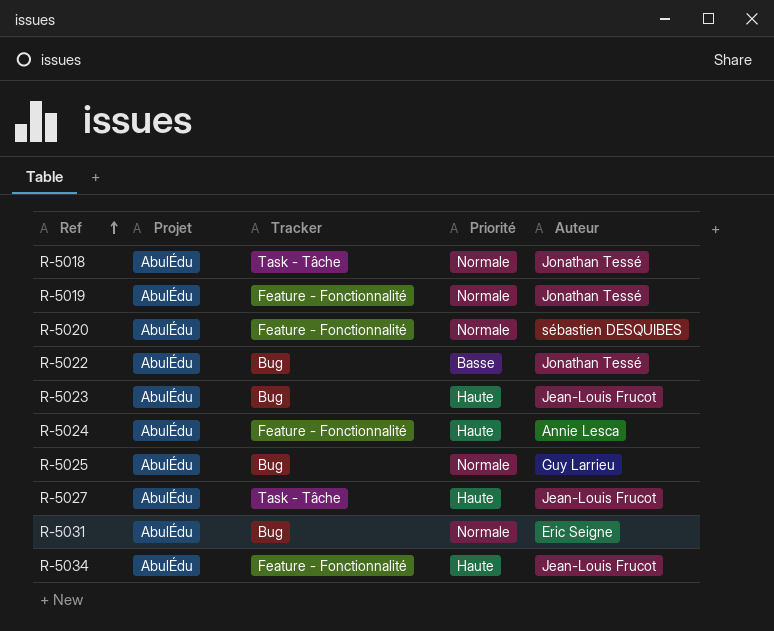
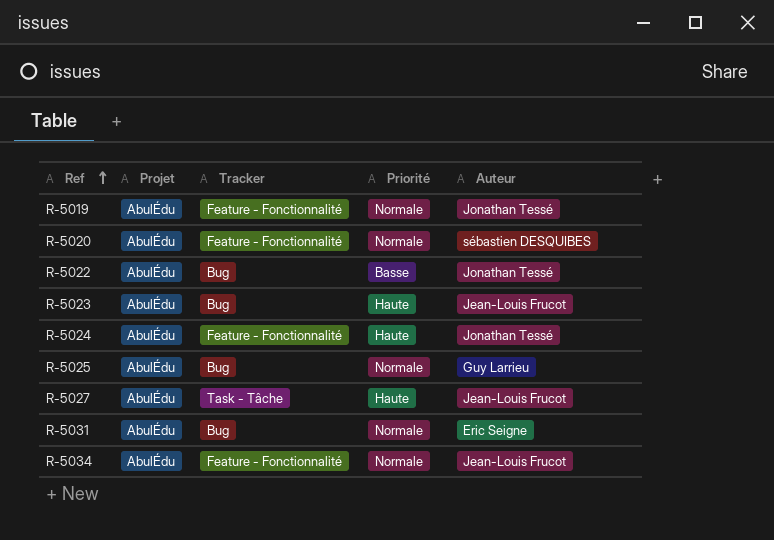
row R-5018: AbulÉdu | Task - Tâche | Normale | Jonathan Tessé -> none
R-5024 | Auteur: Annie Lesca -> Jonathan Tessé
R-5034 | Priorité: Haute -> Normale

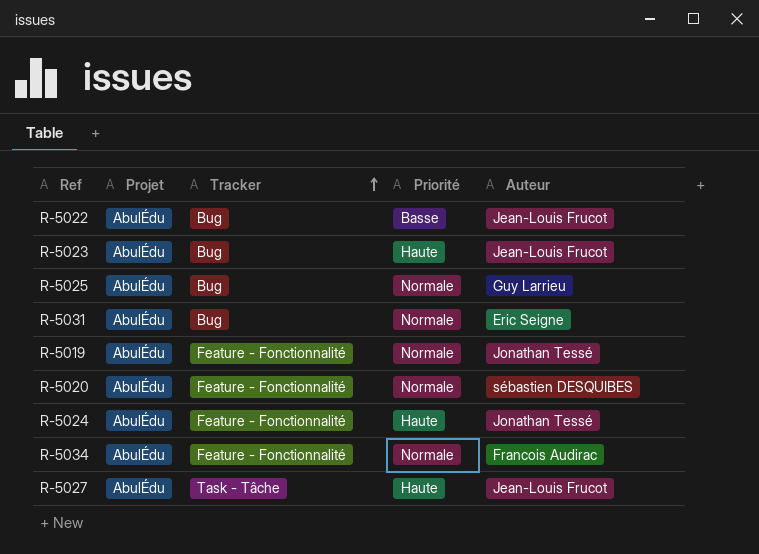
row order: Ref ascending -> Tracker ascending
R-5022 | Auteur: Jonathan Tessé -> Jean-Louis Frucot
R-5034 | Auteur: Jean-Louis Frucot -> Francois Audirac

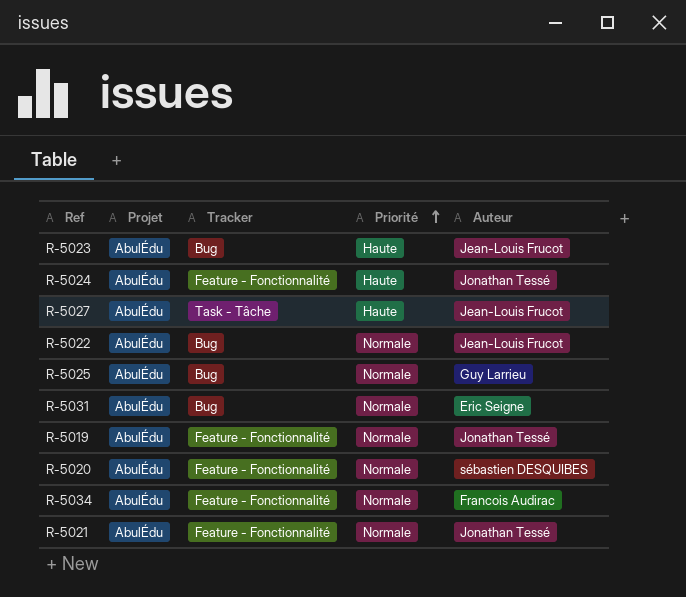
row order: Tracker ascending -> Priorité ascending
R-5022 | Priorité: Basse -> Normale
row R-5021: none -> AbulÉdu | Feature - Fonctionnalité | Normale | Jonathan Tessé

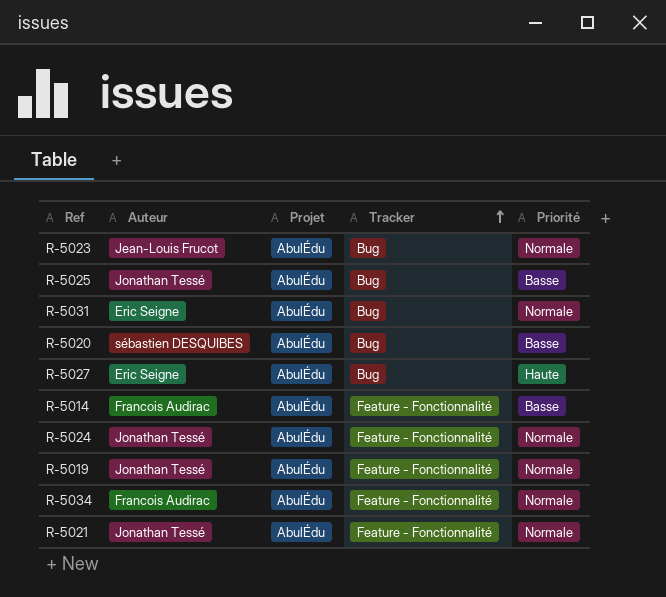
row order: Priorité ascending -> Tracker ascending
column Auteur | position: 5 -> 2
row R-5022: AbulÉdu | Bug | Normale | Jean-Louis Frucot -> none
R-5023 | Priorité: Haute -> Normale
R-5025 | Auteur: Guy Larrieu -> Jonathan Tessé
R-5025 | Priorité: Normale -> Basse
R-5020 | Tracker: Feature - Fonctionnalité -> Bug
R-5020 | Priorité: Normale -> Basse
R-5027 | Auteur: Jean-Louis Frucot -> Eric Seigne
R-5027 | Tracker: Task - Tâche -> Bug
row R-5014: none -> Francois Audirac | AbulÉdu | Feature - Fonctionnalité | Basse
R-5024 | Priorité: Haute -> Normale

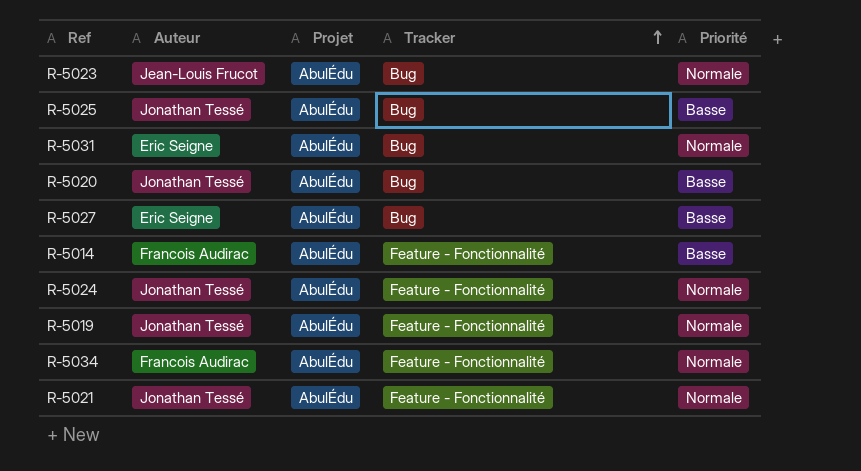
R-5020 | Auteur: sébastien DESQUIBES -> Jonathan Tessé
R-5027 | Priorité: Haute -> Basse

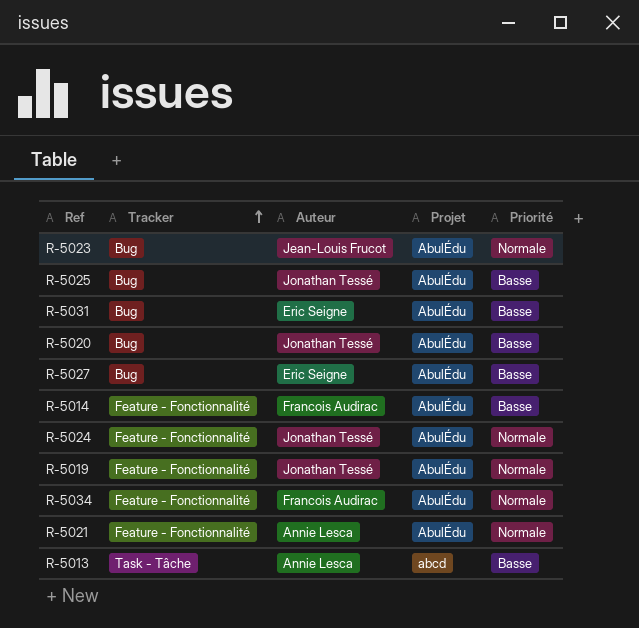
column Tracker | position: 4 -> 2
R-5031 | Priorité: Normale -> Basse
R-5021 | Auteur: Jonathan Tessé -> Annie Lesca
row R-5013: none -> Task - Tâche | Annie Lesca | abcd | Basse

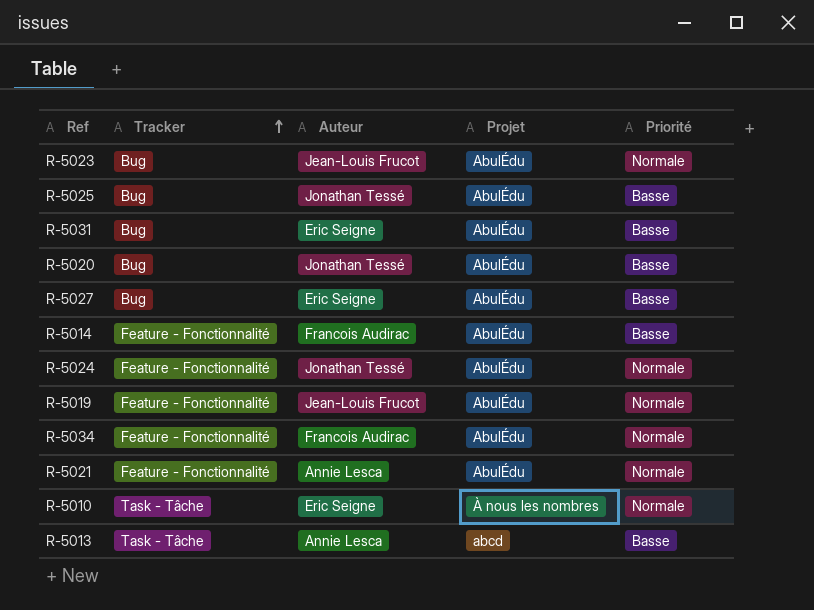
R-5019 | Auteur: Jonathan Tessé -> Jean-Louis Frucot
row R-5010: none -> Task - Tâche | Eric Seigne | À nous les nombres | Normale

